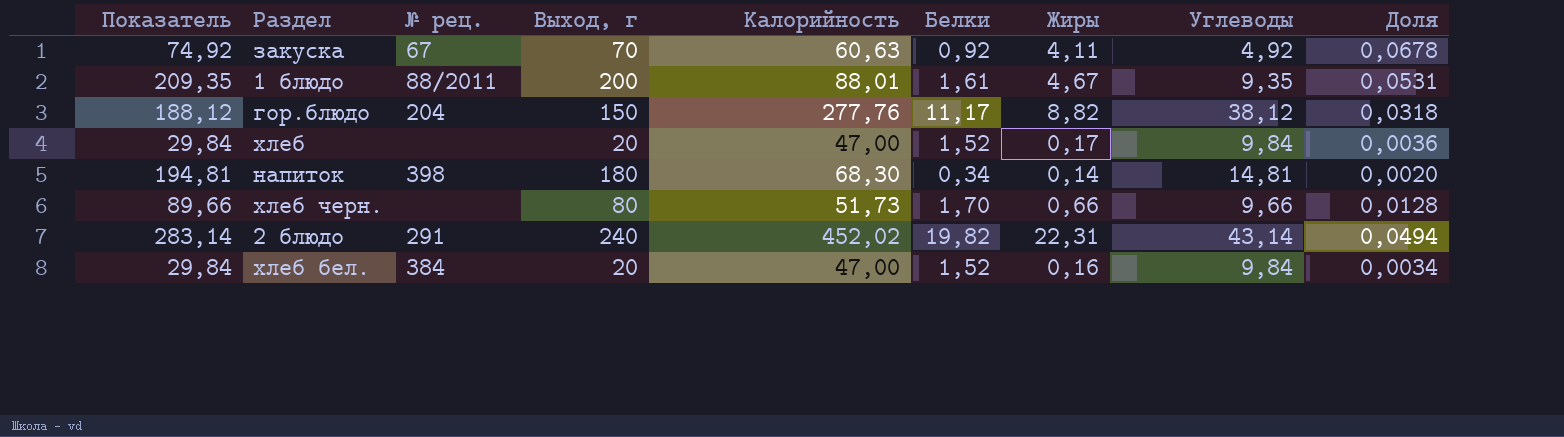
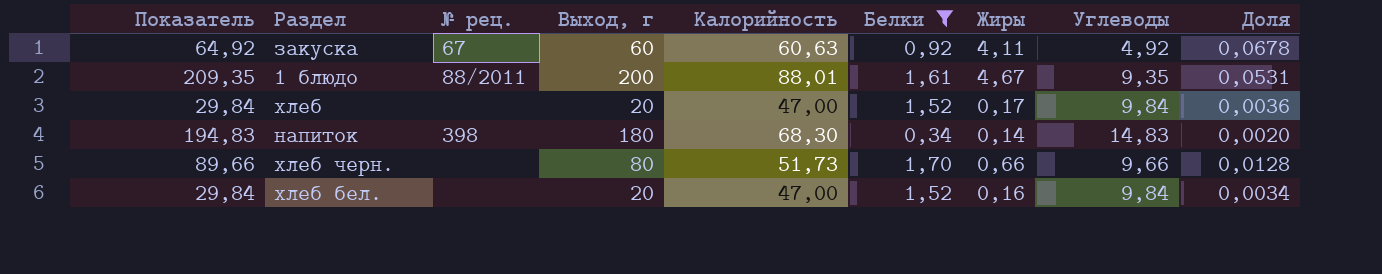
filter: none -> Белки <= 1,70
закуска | Показатель: 74,92 -> 64,92
закуска | Выход, г: 70 -> 60
напиток | Показатель: 194,81 -> 194,83
напиток | Углеводы: 14,81 -> 14,83
хлеб бел. | № рец.: 384 -> none

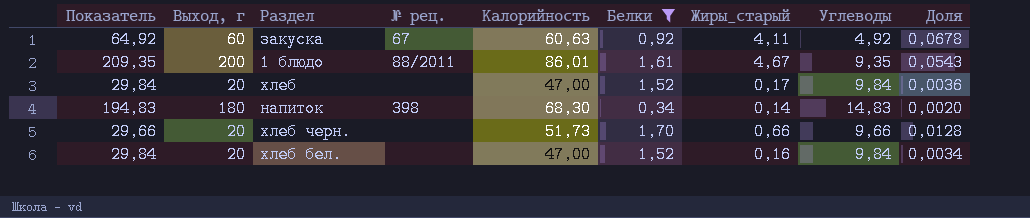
column Выход, г | position: 4 -> 2
column name: Жиры -> Жиры_старый
1 блюдо | Калорийность: 88,01 -> 86,01
1 блюдо | Доля: 0,0531 -> 0,0543
хлеб черн. | Показатель: 89,66 -> 29,66
хлеб черн. | Выход, г: 80 -> 20

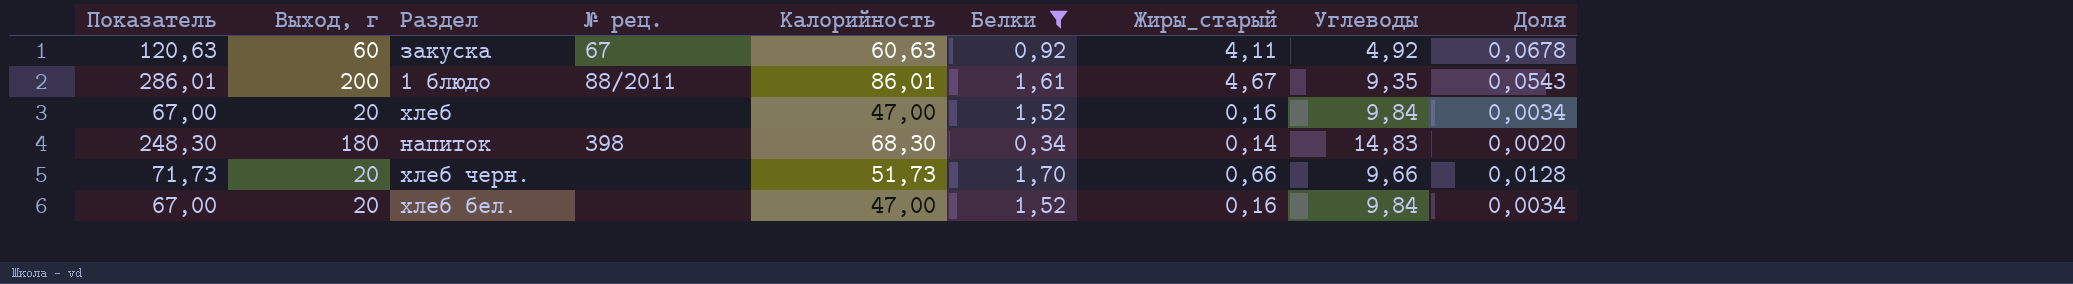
column Показатель | formula: [Выход, г] + [Углеводы] -> [Выход, г] + [Калорийность]
хлеб | Жиры_старый: 0,17 -> 0,16
хлеб | Доля: 0,0036 -> 0,0034

